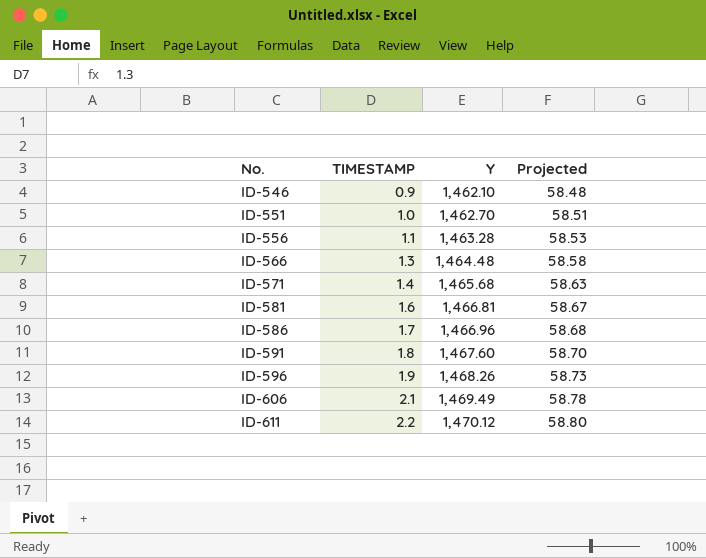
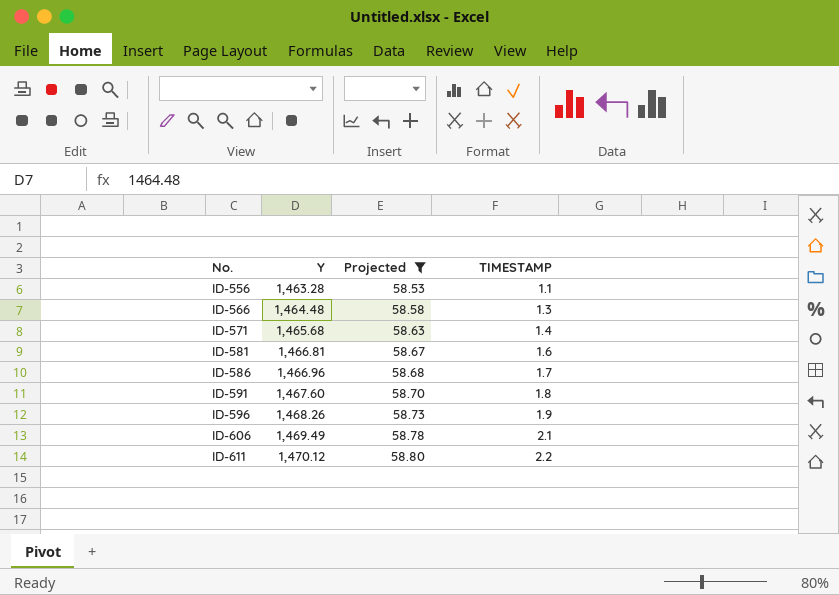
filter: none -> Projected >= 58.53
column TIMESTAMP | position: 2 -> 4

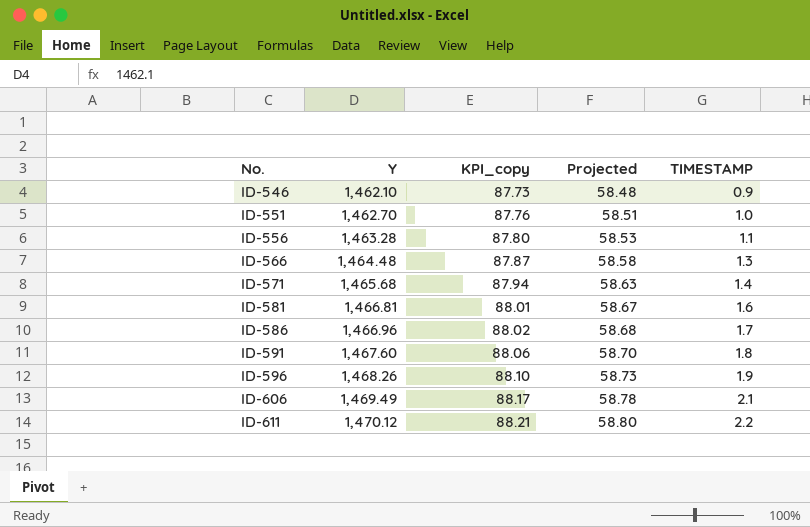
filter: Projected >= 58.53 -> none
column KPI_copy | formula: none -> [Y] * 0.06

